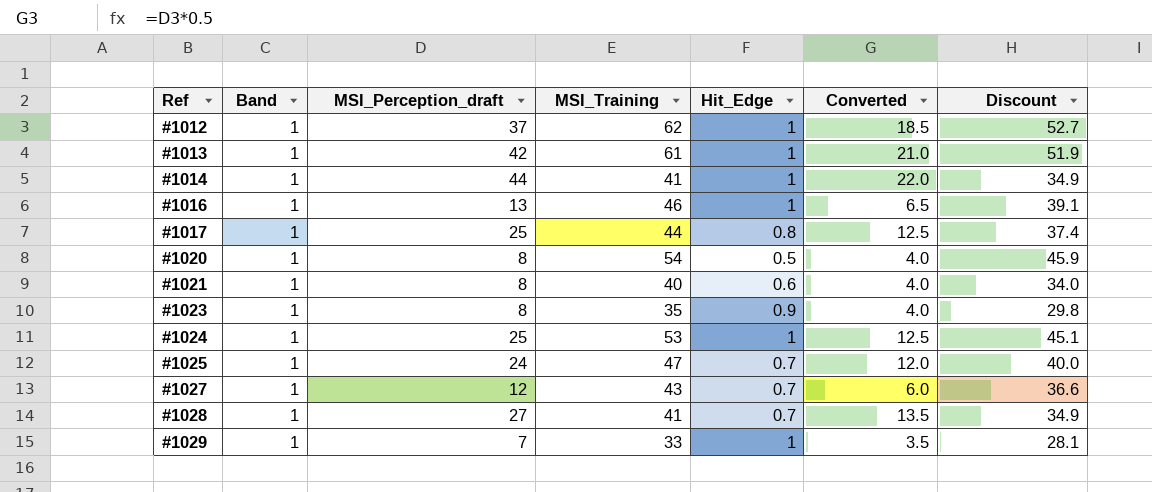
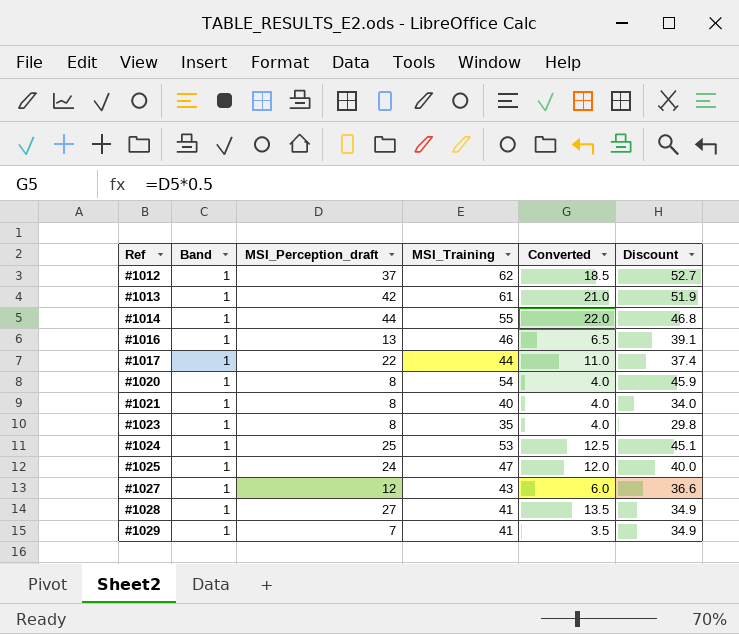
column Hit_Edge | position: 5 -> none
#1014 | MSI_Training: 41 -> 55
#1014 | Discount: 34.9 -> 46.8
#1017 | MSI_Perception_draft: 25 -> 22
#1017 | Converted: 12.5 -> 11.0
#1029 | MSI_Training: 33 -> 41
#1029 | Discount: 28.1 -> 34.9

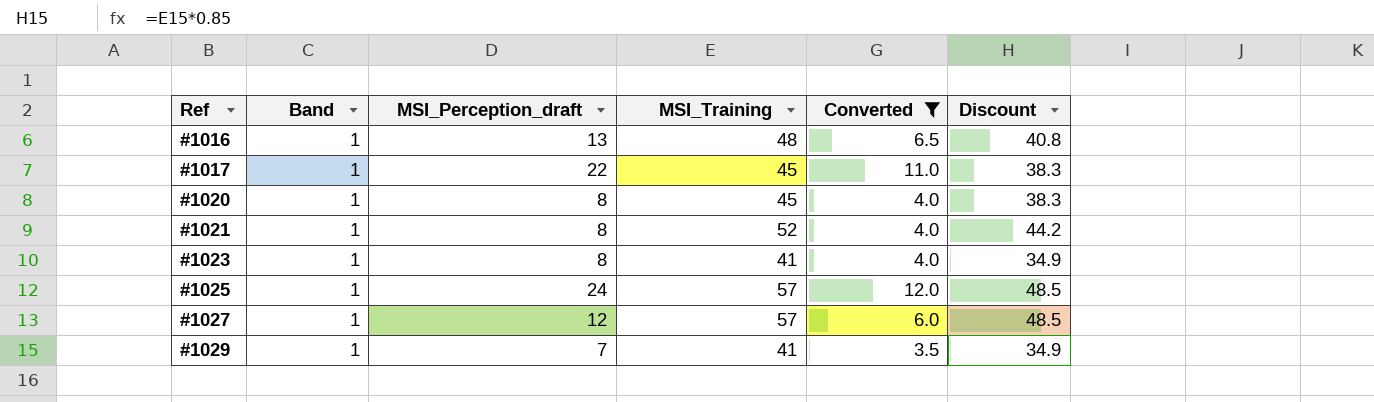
filter: none -> Converted <= 12.0
#1016 | MSI_Training: 46 -> 48
#1016 | Discount: 39.1 -> 40.8
#1017 | MSI_Training: 44 -> 45
#1017 | Discount: 37.4 -> 38.3
#1020 | MSI_Training: 54 -> 45
#1020 | Discount: 45.9 -> 38.3
#1021 | MSI_Training: 40 -> 52
#1021 | Discount: 34.0 -> 44.2
#1023 | MSI_Training: 35 -> 41
#1023 | Discount: 29.8 -> 34.9
#1025 | MSI_Training: 47 -> 57
#1025 | Discount: 40.0 -> 48.5
#1027 | MSI_Training: 43 -> 57
#1027 | Discount: 36.6 -> 48.5

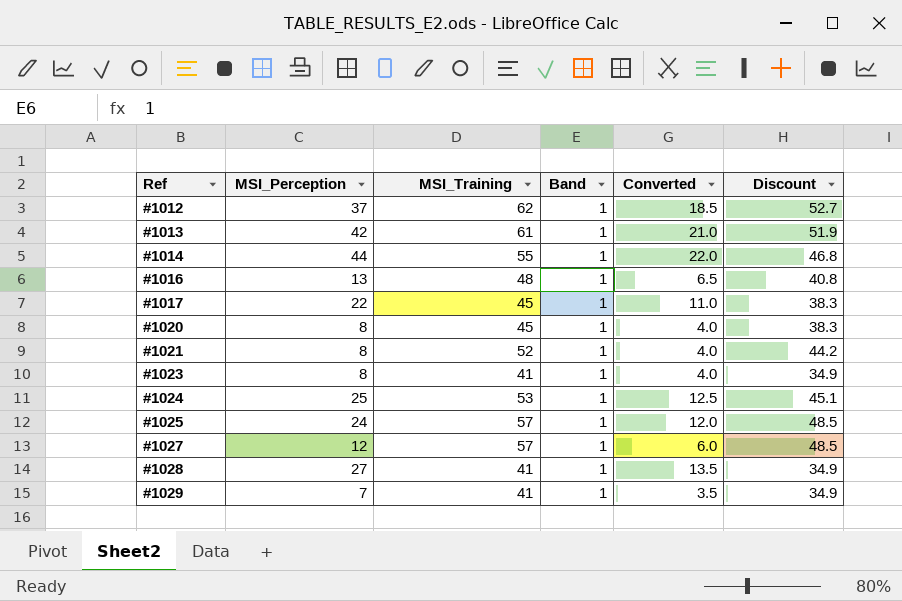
filter: Converted <= 12.0 -> none
column name: MSI_Perception_draft -> MSI_Perception
column Band | position: 2 -> 4

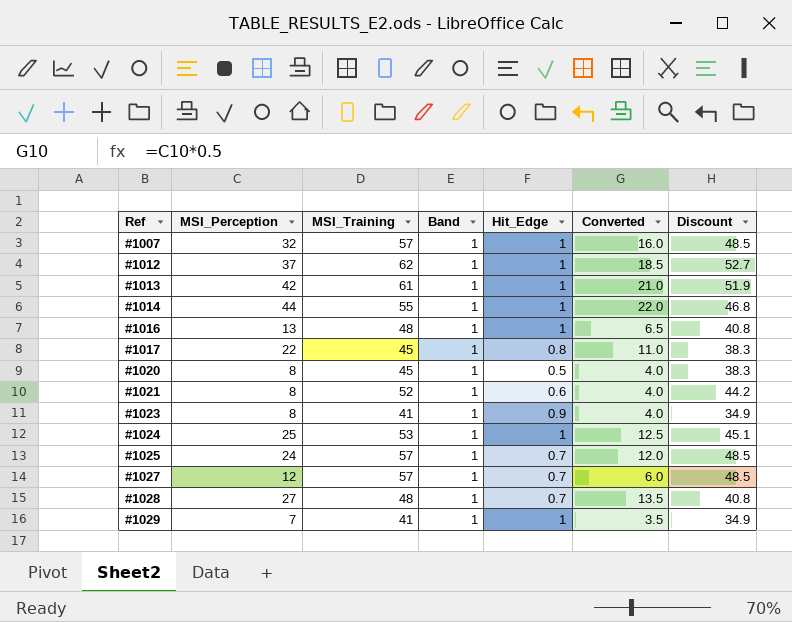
column Hit_Edge | position: none -> 5
row #1007: none -> 32 | 57 | 1 | 1 | 16.0 | 48.5
#1028 | MSI_Training: 41 -> 48
#1028 | Discount: 34.9 -> 40.8

